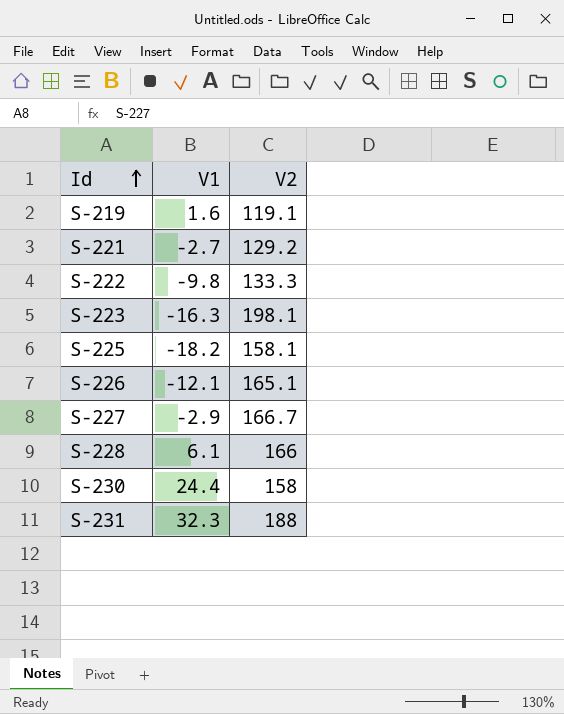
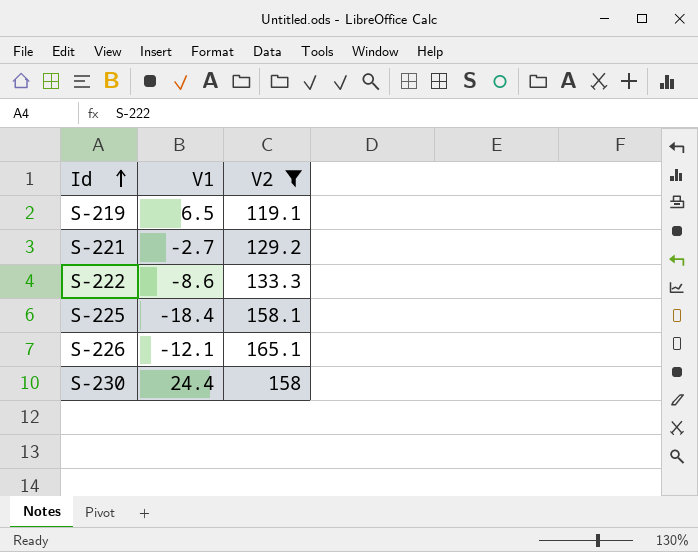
filter: none -> V2 <= 165.1
S-219 | V1: 1.6 -> 6.5
S-222 | V1: -9.8 -> -8.6
S-225 | V1: -18.2 -> -18.4

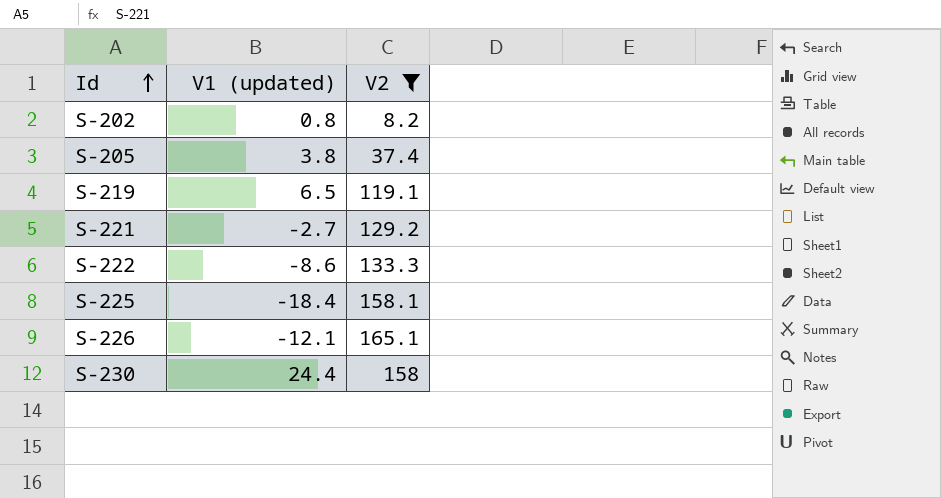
column name: V1 -> V1 (updated)
row S-202: none -> 0.8 | 8.2
row S-205: none -> 3.8 | 37.4

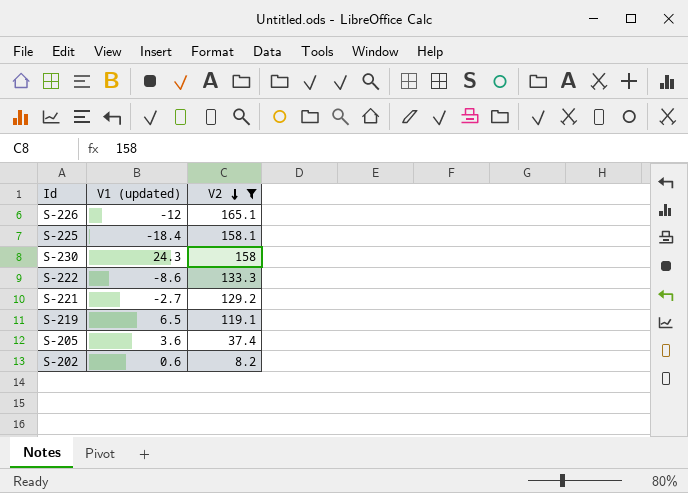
row order: Id ascending -> V2 descending
S-226 | V1 (updated): -12.1 -> -12
S-230 | V1 (updated): 24.4 -> 24.3
S-205 | V1 (updated): 3.8 -> 3.6
S-202 | V1 (updated): 0.8 -> 0.6

